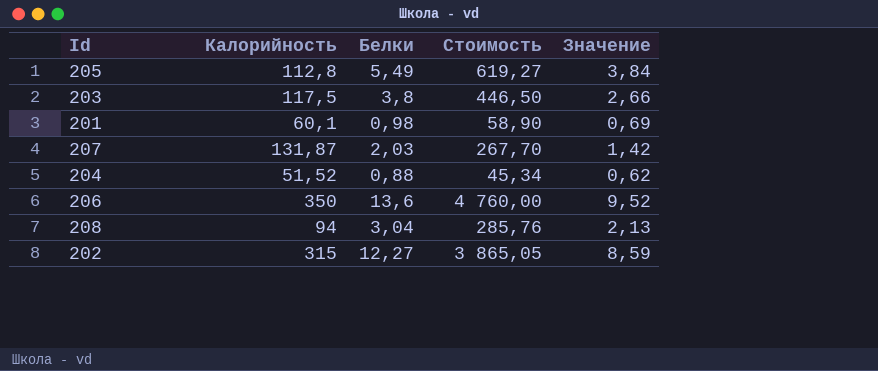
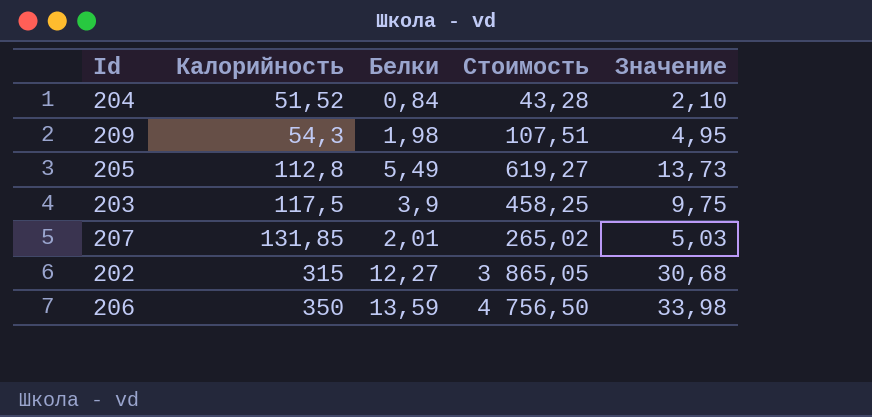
row order: none -> Калорийность ascending
column Значение | formula: [Белки] * 0,7 -> [Белки] * 2,5
row 201: 60,1 | 0,98 | 58,90 | 0,69 -> none
row 208: 94 | 3,04 | 285,76 | 2,13 -> none
204 | Белки: 0,88 -> 0,84
204 | Стоимость: 45,34 -> 43,28
row 209: none -> 54,3 | 1,98 | 107,51 | 4,95
203 | Белки: 3,8 -> 3,9
203 | Стоимость: 446,50 -> 458,25
207 | Калорийность: 131,87 -> 131,85
207 | Белки: 2,03 -> 2,01
207 | Стоимость: 267,70 -> 265,02
206 | Белки: 13,6 -> 13,59
206 | Стоимость: 4 760,00 -> 4 756,50

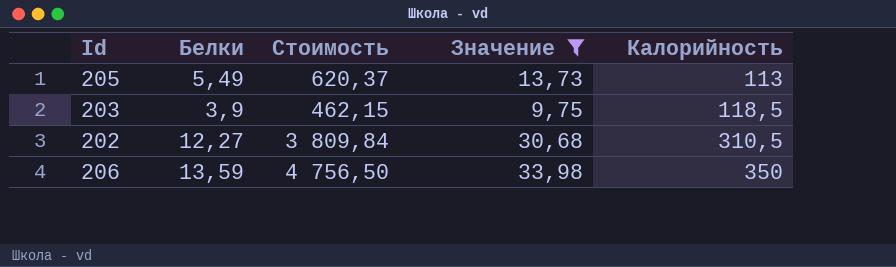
filter: none -> Значение >= 9,75
column Калорийность | position: 2 -> 5
205 | Стоимость: 619,27 -> 620,37
205 | Калорийность: 112,8 -> 113
203 | Стоимость: 458,25 -> 462,15
203 | Калорийность: 117,5 -> 118,5
202 | Стоимость: 3 865,05 -> 3 809,84
202 | Калорийность: 315 -> 310,5

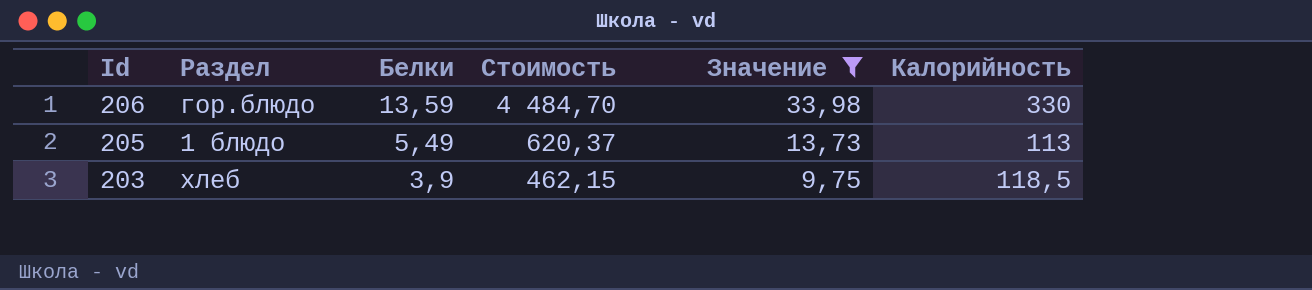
row order: Калорийность ascending -> Id descending
column Раздел | position: none -> 2
row 202: 12,27 | 3 809,84 | 30,68 | 310,5 -> none
206 | Стоимость: 4 756,50 -> 4 484,70
206 | Калорийность: 350 -> 330

